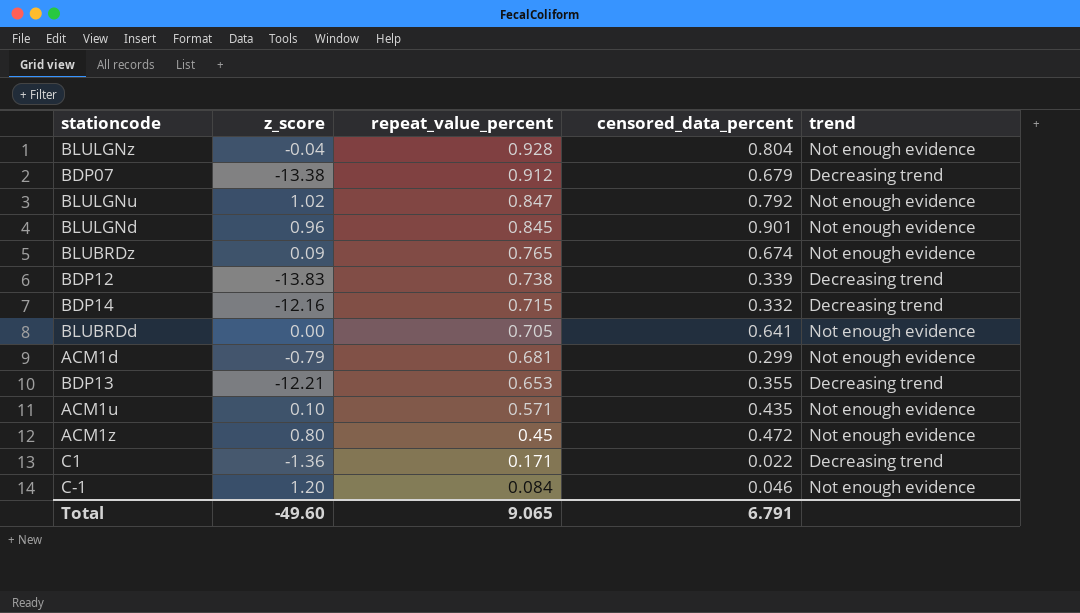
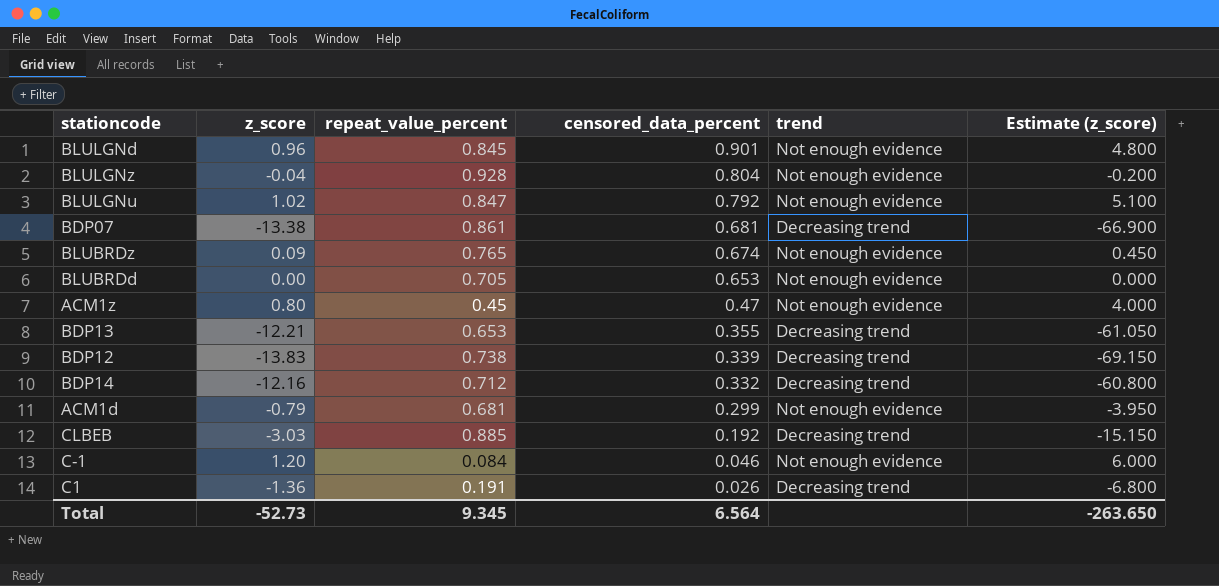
row order: repeat_value_percent descending -> censored_data_percent descending
column Estimate (z_score) | formula: none -> [z_score] * 5
row ACM1u: 0.10 | 0.571 | 0.435 | Not enough evidence -> none
BDP07 | repeat_value_percent: 0.912 -> 0.861
BDP07 | censored_data_percent: 0.679 -> 0.681
BLUBRDd | censored_data_percent: 0.641 -> 0.653
ACM1z | censored_data_percent: 0.472 -> 0.47
BDP14 | repeat_value_percent: 0.715 -> 0.712
row CLBEB: none -> -3.03 | 0.885 | 0.192 | Decreasing trend | -15.150
C1 | repeat_value_percent: 0.171 -> 0.191
C1 | censored_data_percent: 0.022 -> 0.026
Total | z_score: -49.60 -> -52.73
Total | repeat_value_percent: 9.065 -> 9.345
Total | censored_data_percent: 6.791 -> 6.564

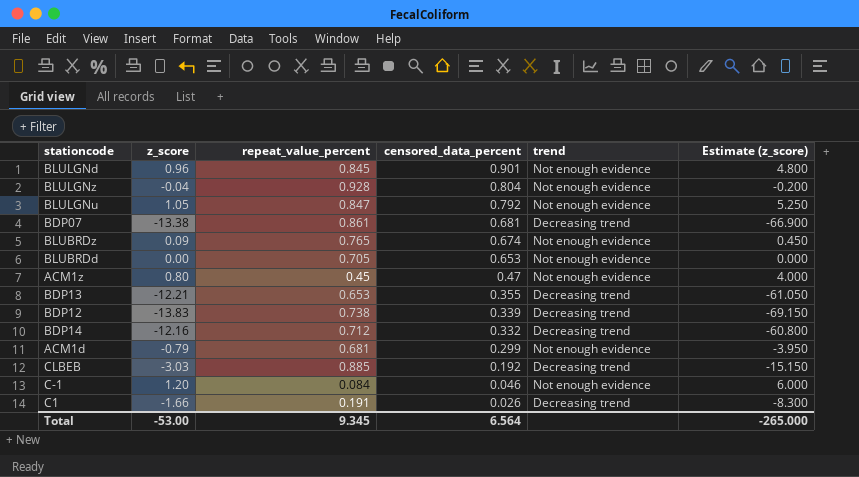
BLULGNu | z_score: 1.02 -> 1.05
BLULGNu | Estimate (z_score): 5.100 -> 5.250
C1 | z_score: -1.36 -> -1.66
C1 | Estimate (z_score): -6.800 -> -8.300
Total | z_score: -52.73 -> -53.00
Total | Estimate (z_score): -263.650 -> -265.000

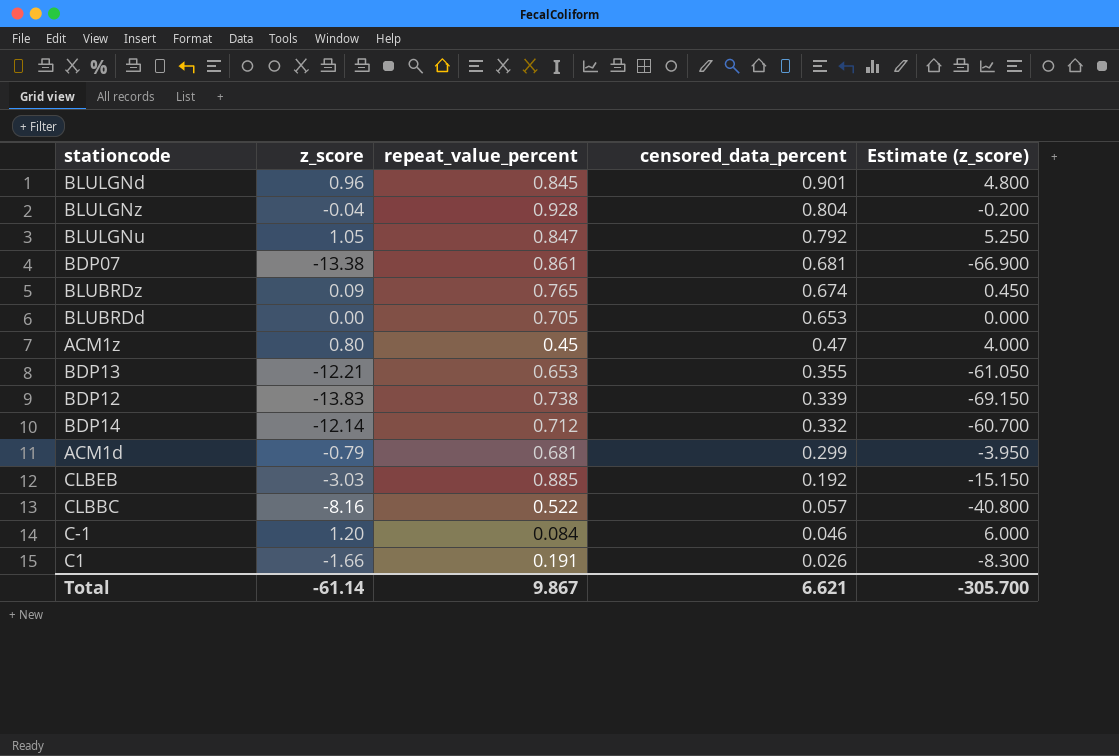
column trend | position: 5 -> none
BDP14 | z_score: -12.16 -> -12.14
BDP14 | Estimate (z_score): -60.800 -> -60.700
row CLBBC: none -> -8.16 | 0.522 | 0.057 | -40.800
Total | z_score: -53.00 -> -61.14
Total | repeat_value_percent: 9.345 -> 9.867
Total | censored_data_percent: 6.564 -> 6.621
Total | Estimate (z_score): -265.000 -> -305.700

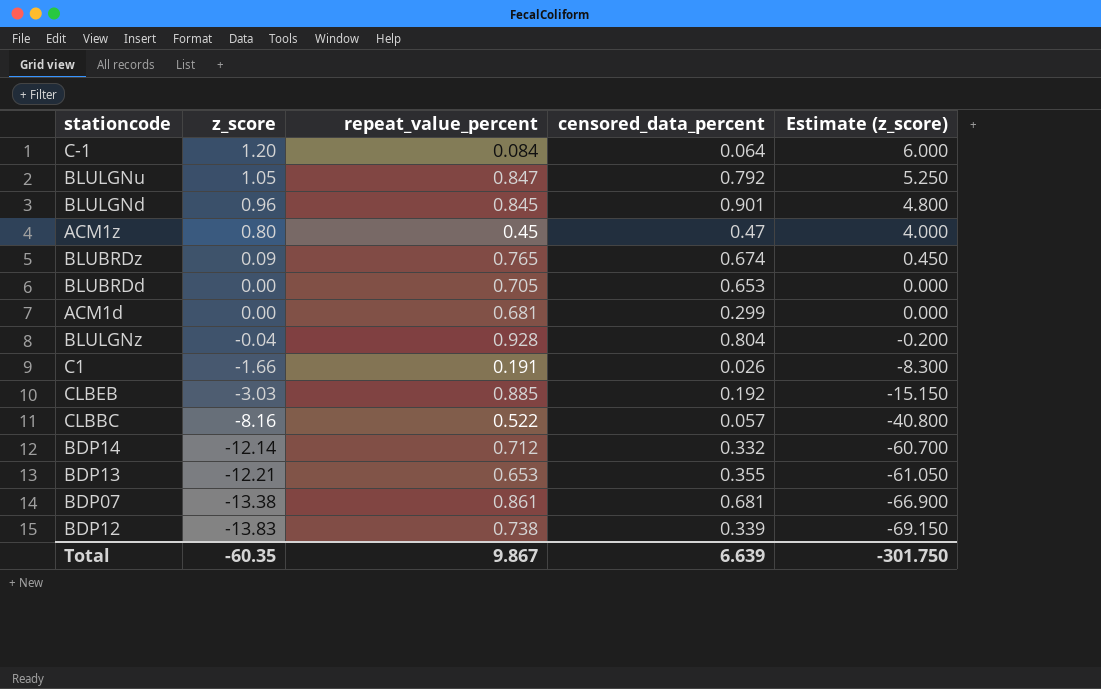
row order: censored_data_percent descending -> z_score descending
C-1 | censored_data_percent: 0.046 -> 0.064
ACM1d | z_score: -0.79 -> 0.00
ACM1d | Estimate (z_score): -3.950 -> 0.000
Total | z_score: -61.14 -> -60.35
Total | censored_data_percent: 6.621 -> 6.639
Total | Estimate (z_score): -305.700 -> -301.750

